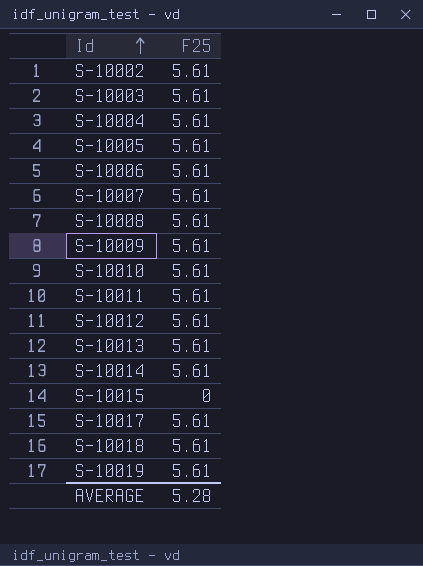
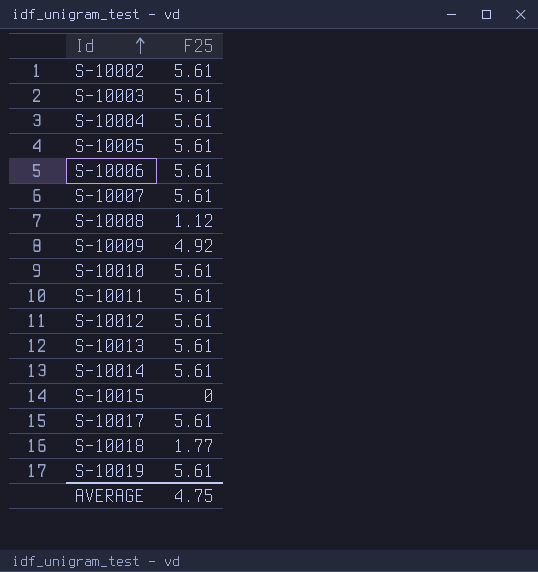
S-10008 | F25: 5.61 -> 1.12
S-10009 | F25: 5.61 -> 4.92
S-10018 | F25: 5.61 -> 1.77
AVERAGE | F25: 5.28 -> 4.75

